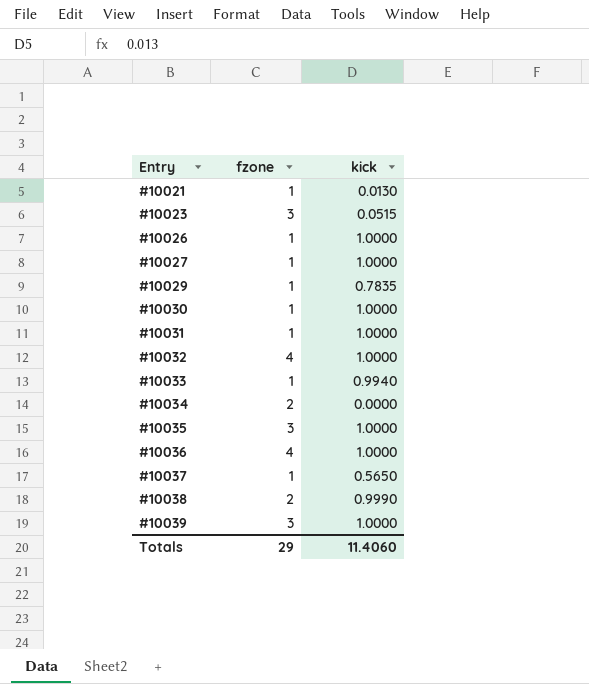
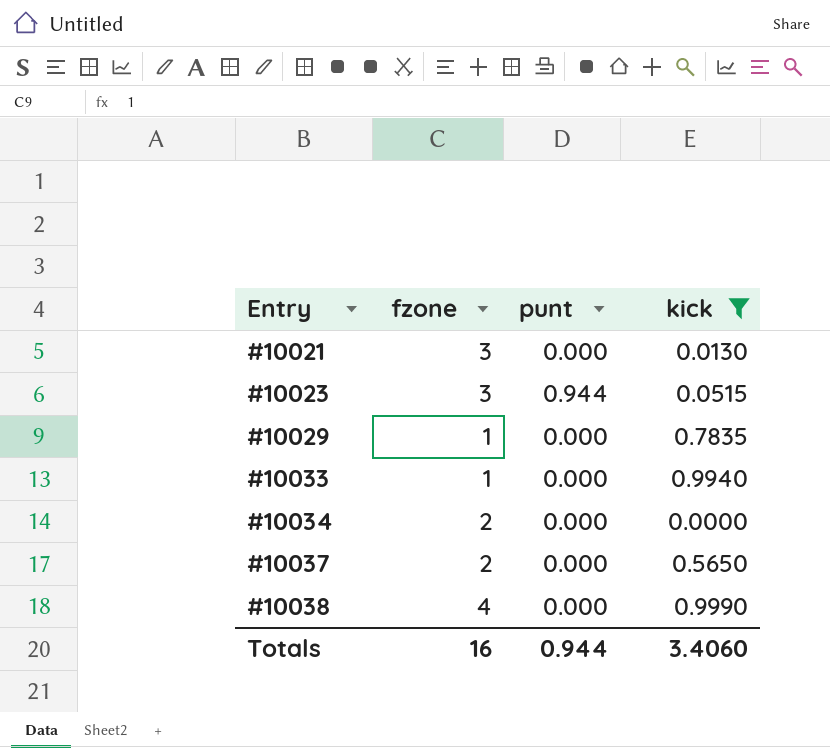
filter: none -> kick != 1.0000
column punt | position: none -> 3
#10021 | fzone: 1 -> 3
#10037 | fzone: 1 -> 2
#10038 | fzone: 2 -> 4
Totals | fzone: 29 -> 16
Totals | kick: 11.4060 -> 3.4060

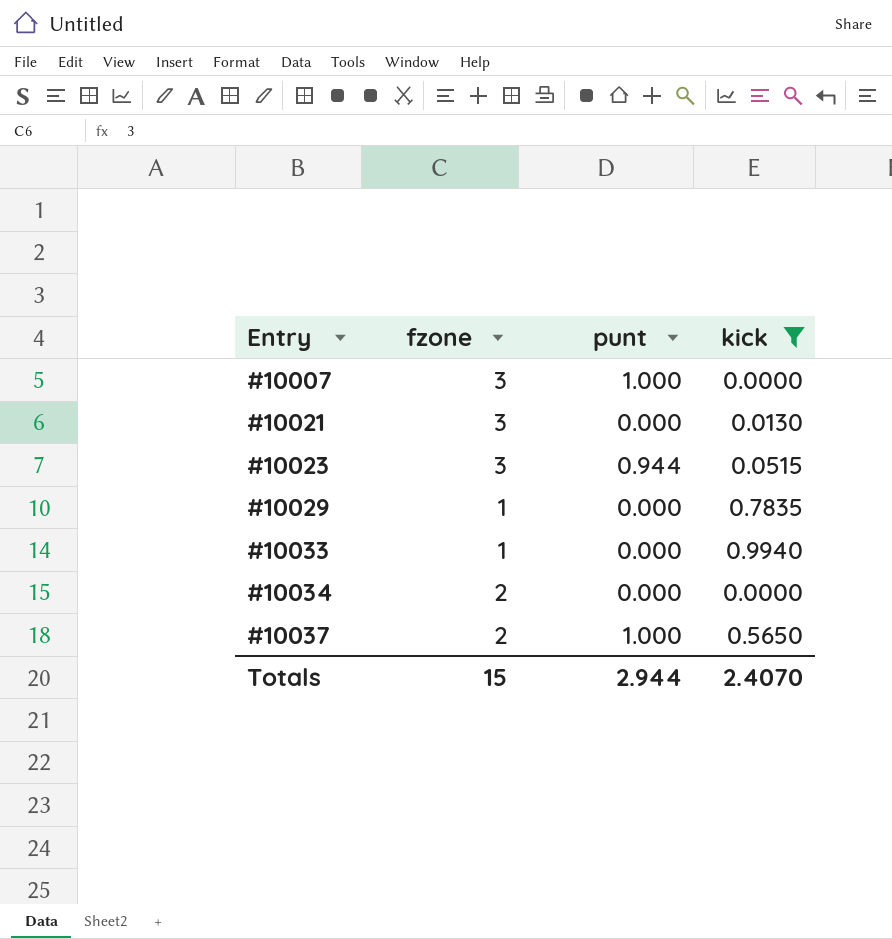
row #10038: 4 | 0.000 | 0.9990 -> none
row #10007: none -> 3 | 1.000 | 0.0000
#10037 | punt: 0.000 -> 1.000
Totals | fzone: 16 -> 15
Totals | punt: 0.944 -> 2.944
Totals | kick: 3.4060 -> 2.4070

